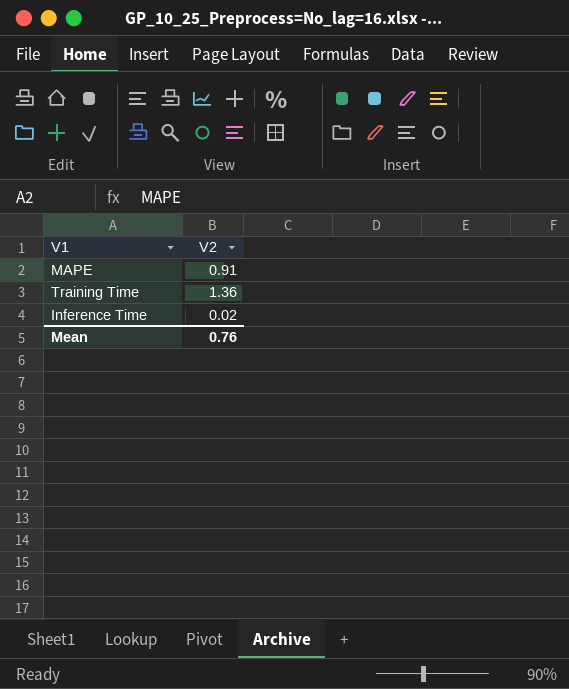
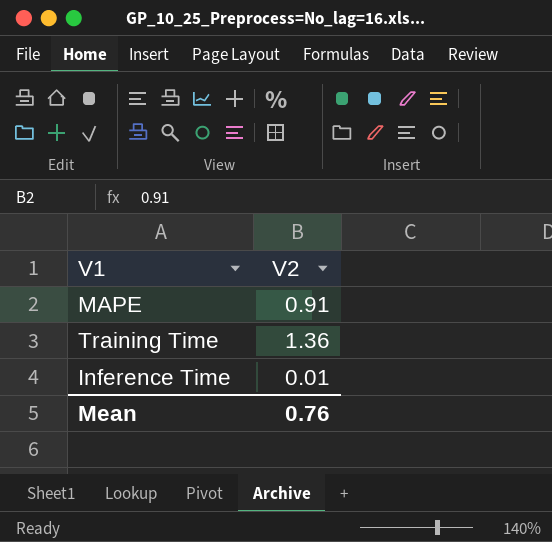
Inference Time | V2: 0.02 -> 0.01

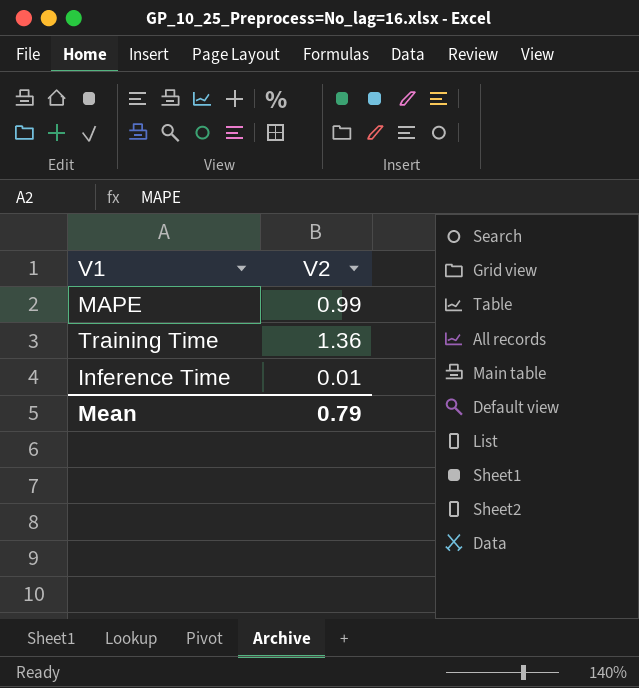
MAPE | V2: 0.91 -> 0.99
Mean | V2: 0.76 -> 0.79

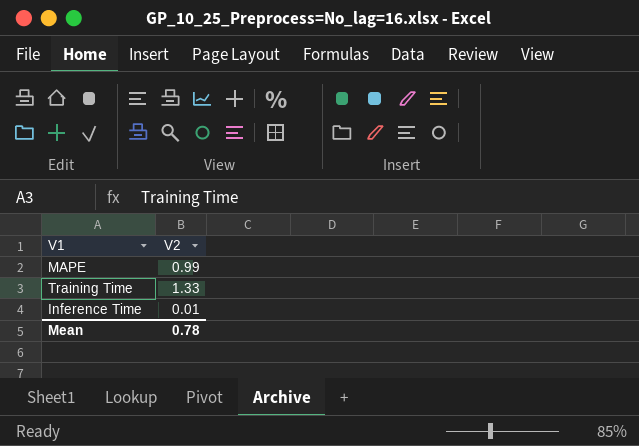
Training Time | V2: 1.36 -> 1.33
Mean | V2: 0.79 -> 0.78

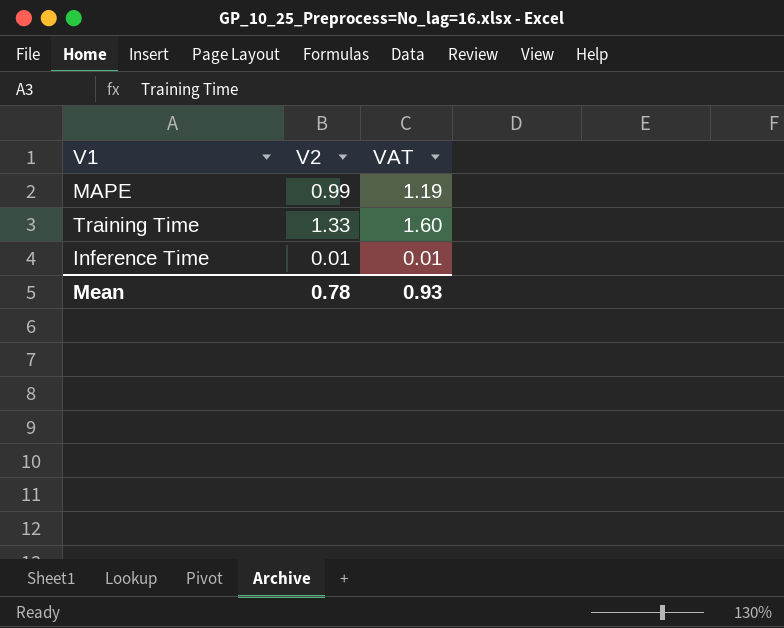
column VAT | formula: none -> [V2] * 1.2

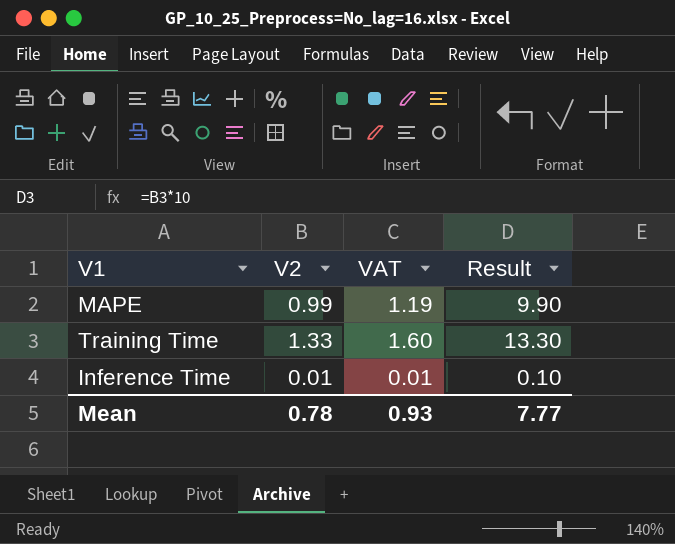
column Result | formula: none -> [V2] * 10

